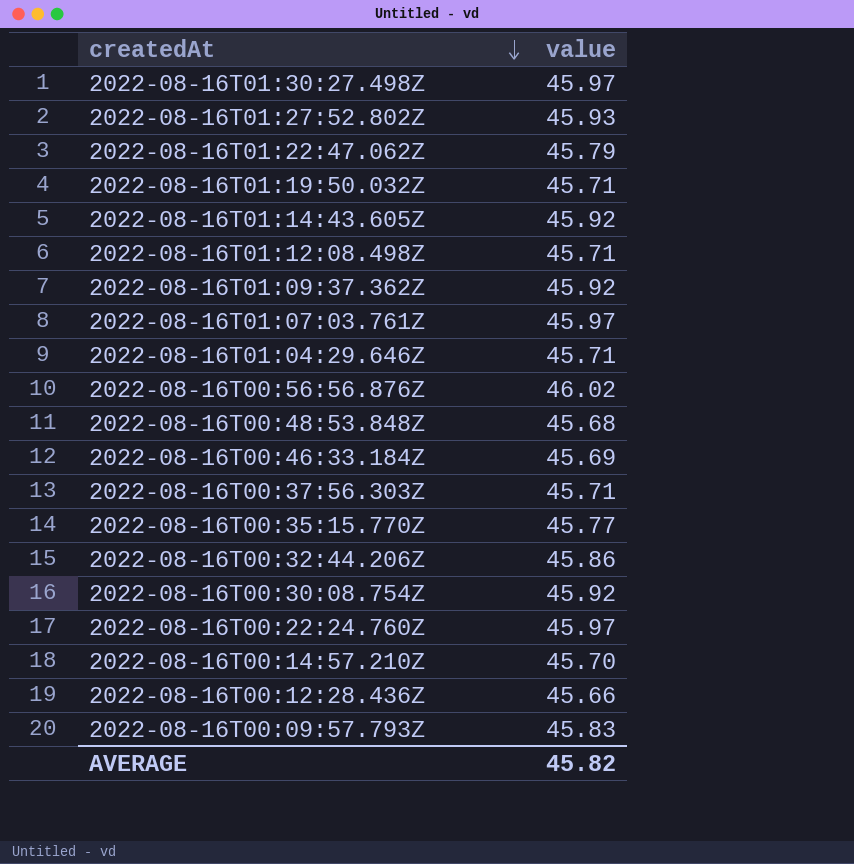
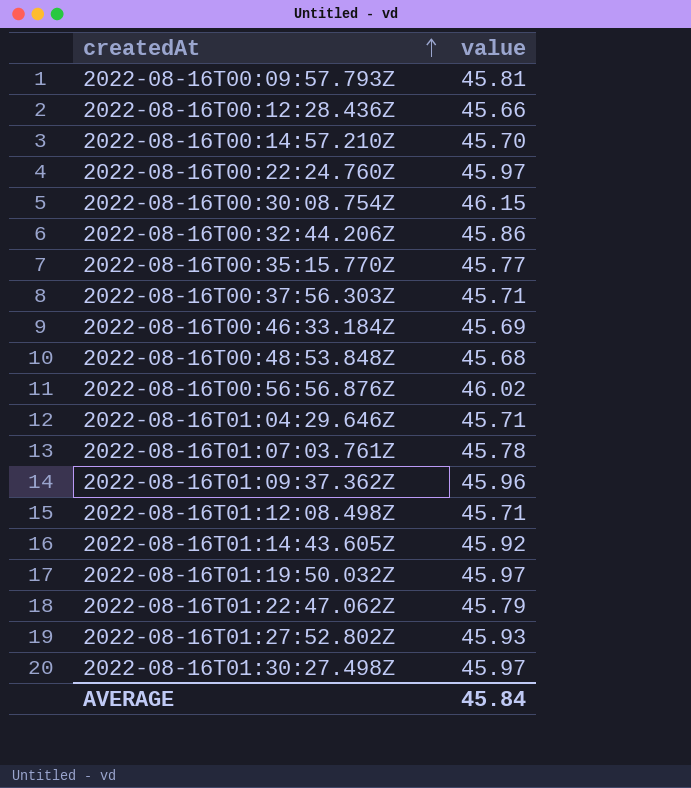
row order: createdAt descending -> createdAt ascending
2022-08-16T00:09:57.793Z | value: 45.83 -> 45.81
2022-08-16T00:30:08.754Z | value: 45.92 -> 46.15
2022-08-16T01:07:03.761Z | value: 45.97 -> 45.78
2022-08-16T01:09:37.362Z | value: 45.92 -> 45.96
2022-08-16T01:19:50.032Z | value: 45.71 -> 45.97
AVERAGE | value: 45.82 -> 45.84

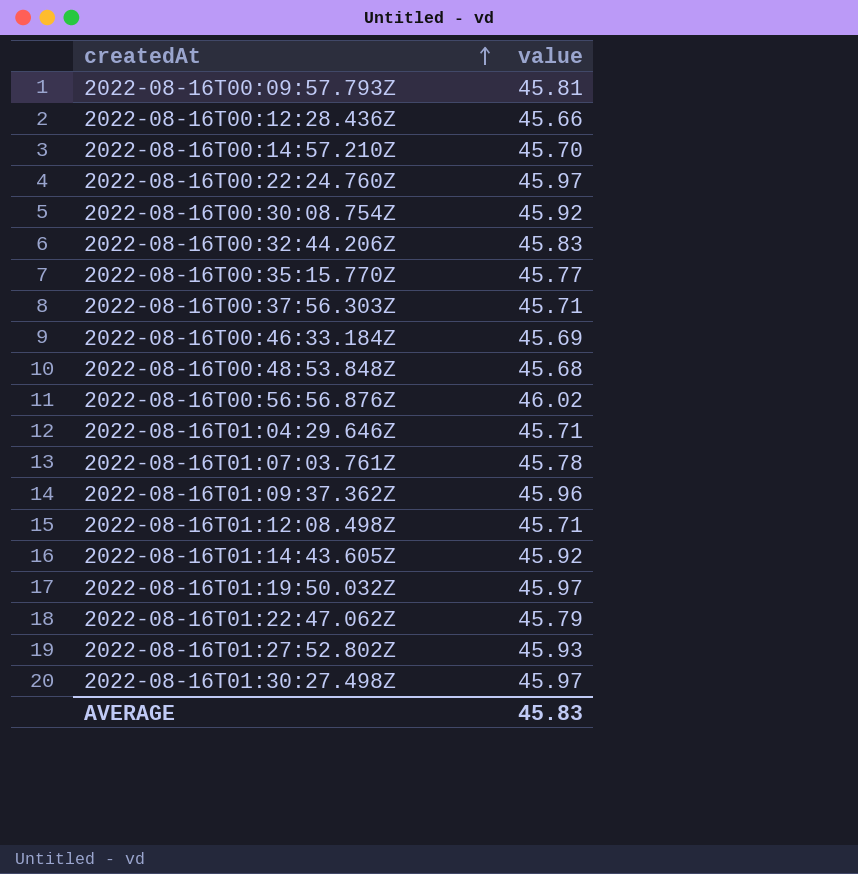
2022-08-16T00:30:08.754Z | value: 46.15 -> 45.92
2022-08-16T00:32:44.206Z | value: 45.86 -> 45.83
AVERAGE | value: 45.84 -> 45.83

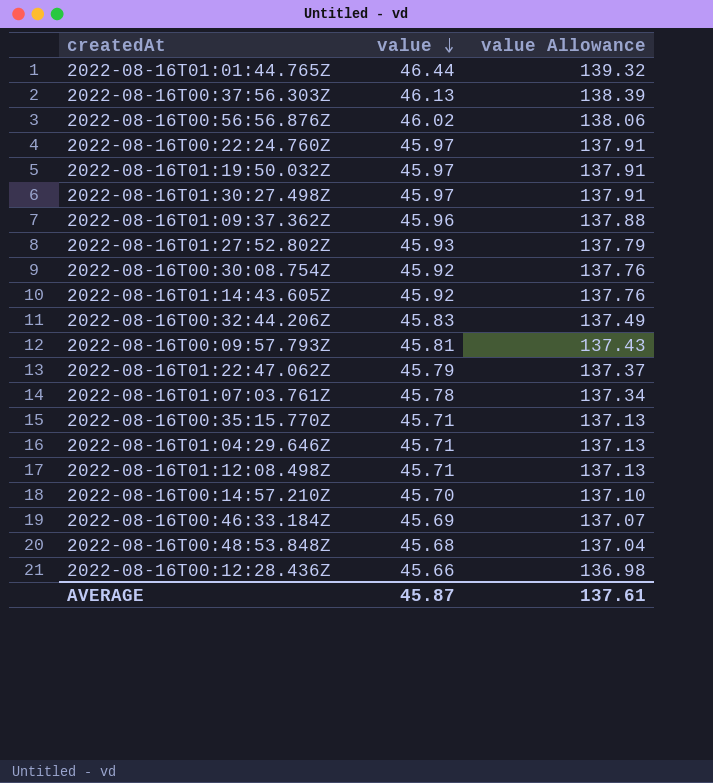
row order: createdAt ascending -> value descending
column value Allowance | formula: none -> [value] * 3
row 2022-08-16T01:01:44.765Z: none -> 46.44 | 139.32
2022-08-16T00:37:56.303Z | value: 45.71 -> 46.13
2022-08-16T00:35:15.770Z | value: 45.77 -> 45.71
AVERAGE | value: 45.83 -> 45.87

